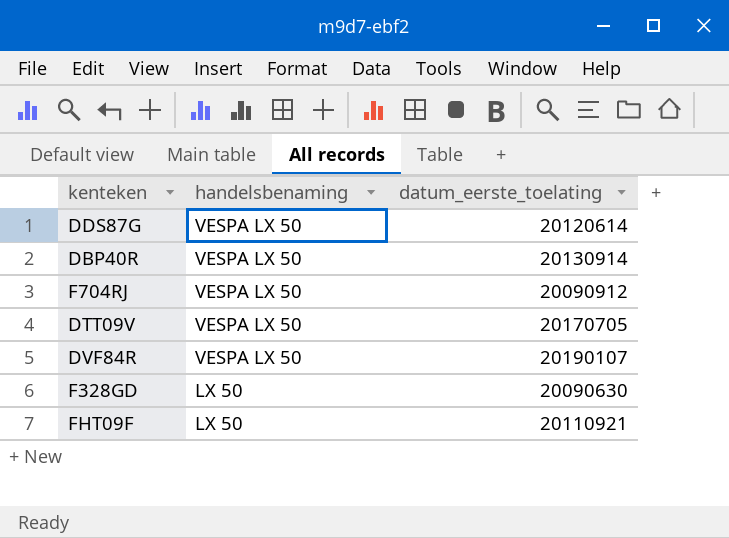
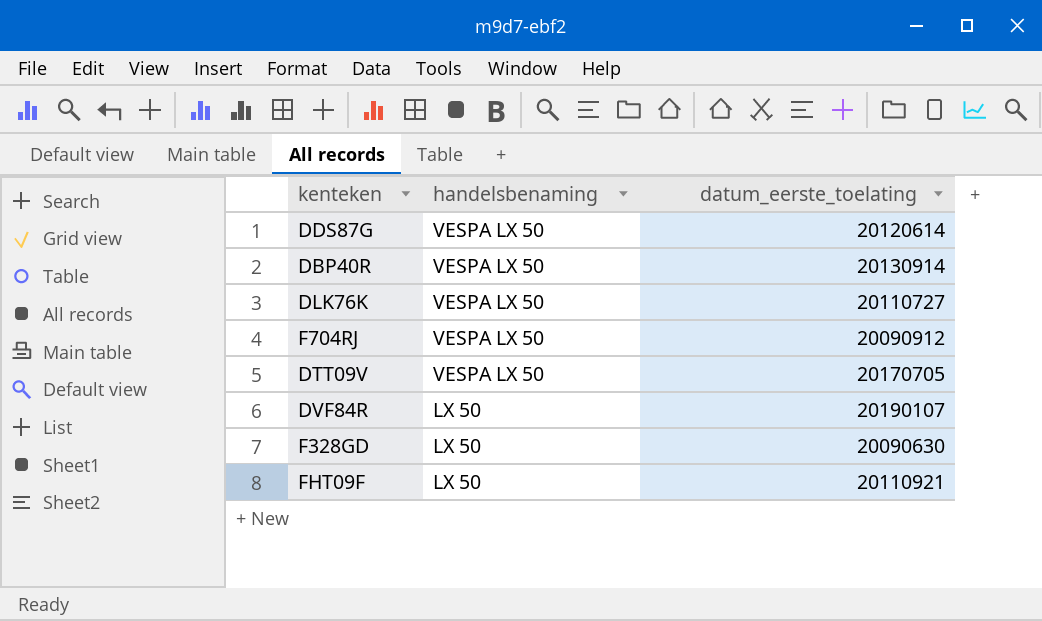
row DLK76K: none -> VESPA LX 50 | 20110727
DVF84R | handelsbenaming: VESPA LX 50 -> LX 50

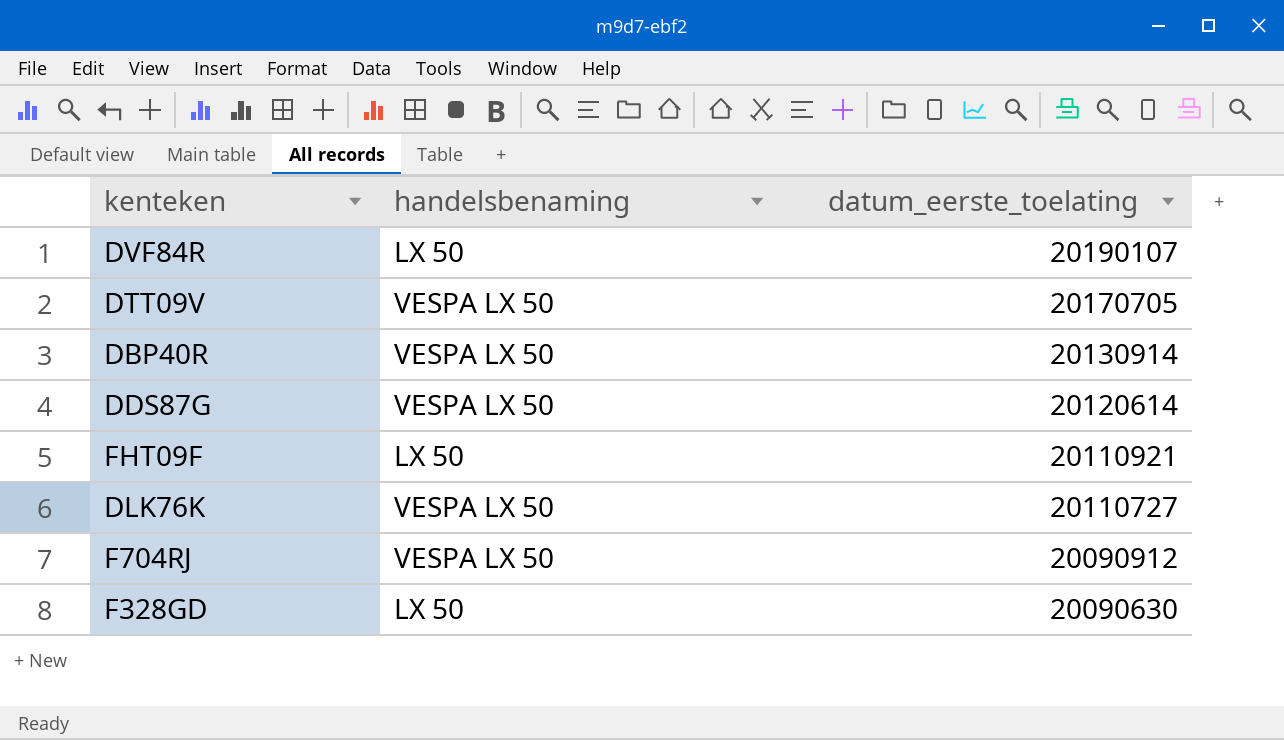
row order: handelsbenaming descending -> datum_eerste_toelating descending

